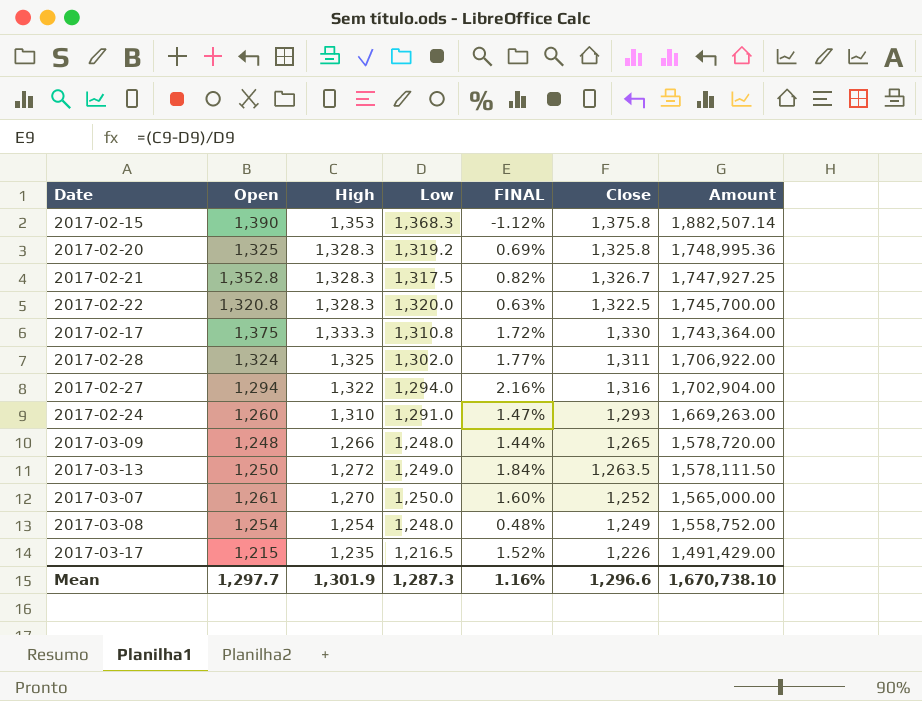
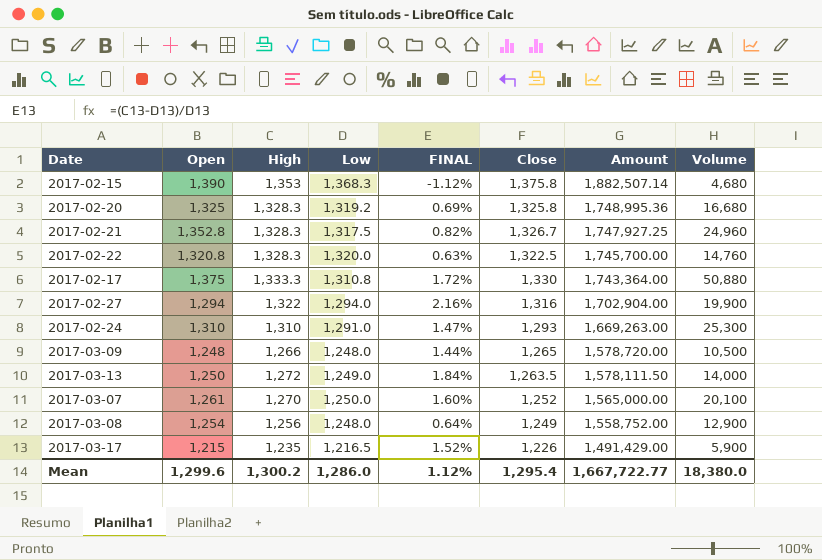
column Volume | position: none -> 8
row 2017-02-28: 1,324 | 1,325 | 1,302.0 | 1.77% | 1,311 | 1,706,922.00 -> none
2017-02-24 | Open: 1,260 -> 1,310
2017-03-08 | High: 1,254 -> 1,256
2017-03-08 | FINAL: 0.48% -> 0.64%
Mean | Open: 1,297.7 -> 1,299.6
Mean | High: 1,301.9 -> 1,300.2
Mean | Low: 1,287.3 -> 1,286.0
Mean | FINAL: 1.16% -> 1.12%
Mean | Close: 1,296.6 -> 1,295.4
Mean | Amount: 1,670,738.10 -> 1,667,722.77

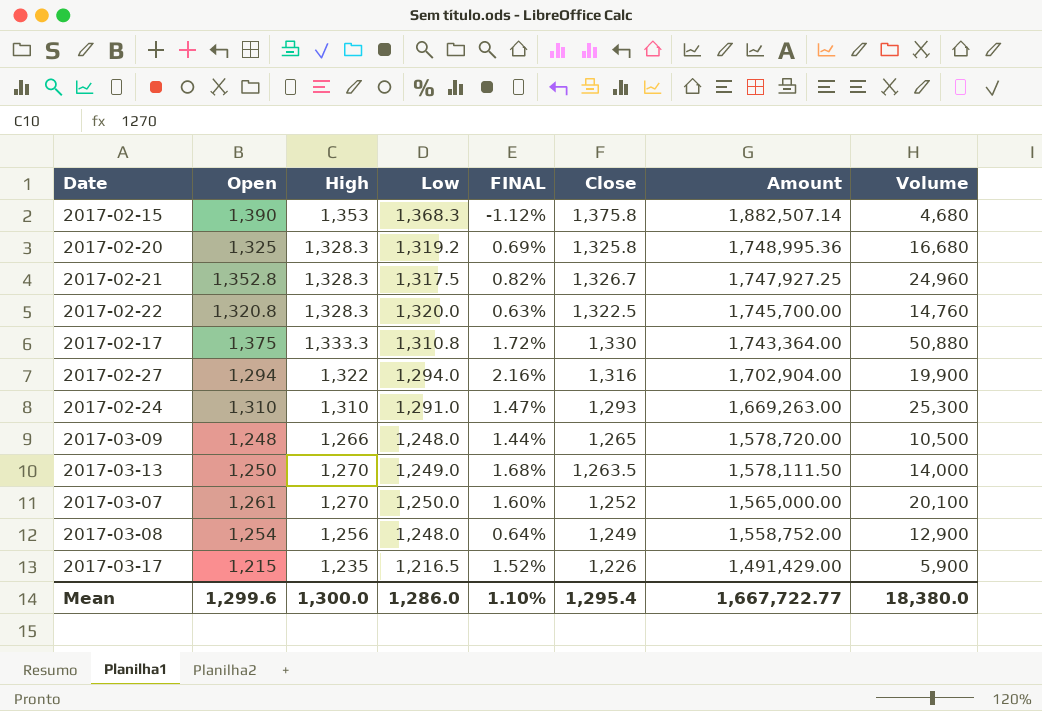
2017-03-13 | High: 1,272 -> 1,270
2017-03-13 | FINAL: 1.84% -> 1.68%
Mean | High: 1,300.2 -> 1,300.0
Mean | FINAL: 1.12% -> 1.10%

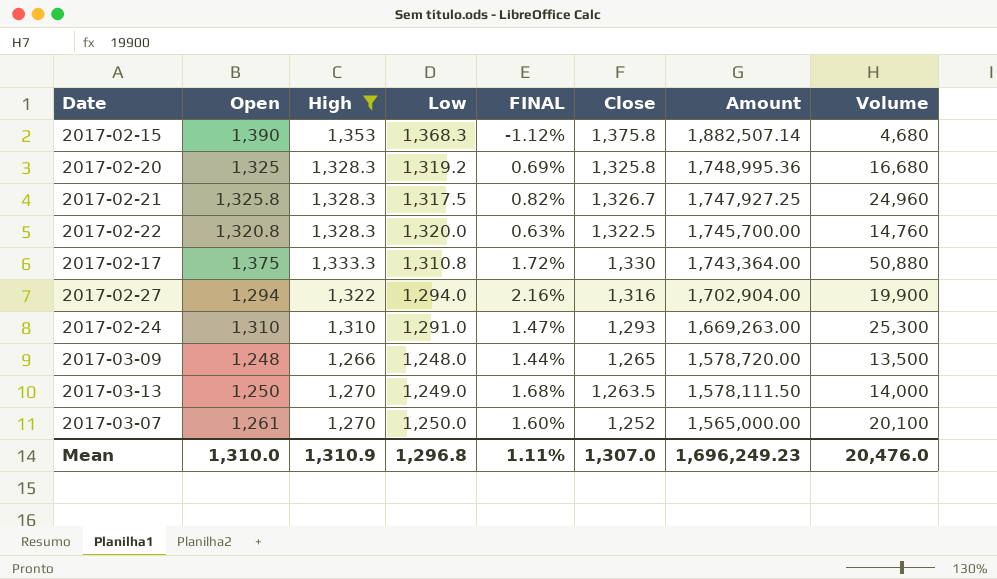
filter: none -> High >= 1,266
2017-02-21 | Open: 1,352.8 -> 1,325.8
2017-03-09 | Volume: 10,500 -> 13,500
Mean | Open: 1,299.6 -> 1,310.0
Mean | High: 1,300.0 -> 1,310.9
Mean | Low: 1,286.0 -> 1,296.8
Mean | FINAL: 1.10% -> 1.11%
Mean | Close: 1,295.4 -> 1,307.0
Mean | Amount: 1,667,722.77 -> 1,696,249.23
Mean | Volume: 18,380.0 -> 20,476.0

